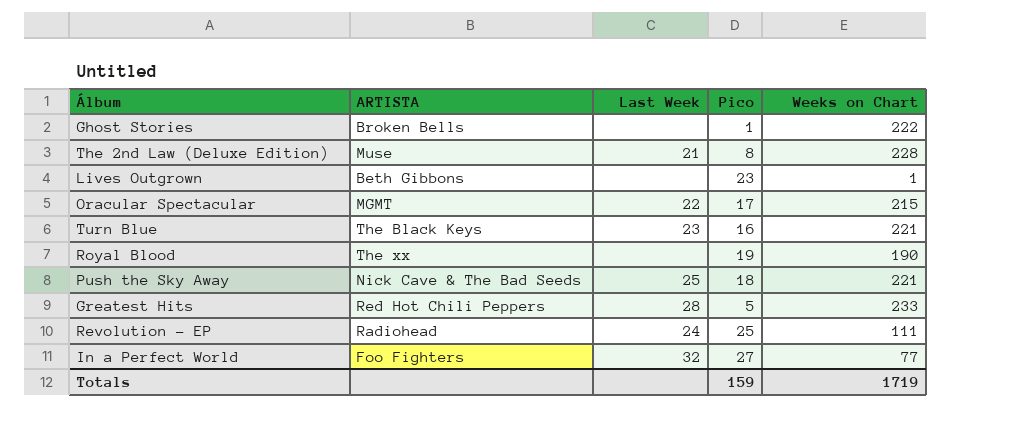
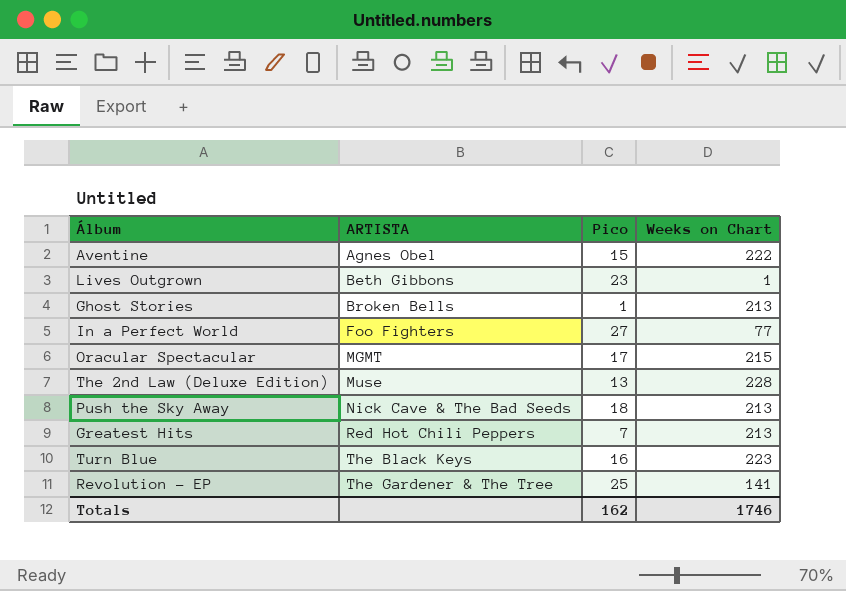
row order: none -> ARTISTA ascending
column Last Week | position: 3 -> none
row Royal Blood: The xx | none | 19 | 190 -> none
row Aventine: none -> Agnes Obel | 15 | 222
Ghost Stories | Weeks on Chart: 222 -> 213
The 2nd Law (Deluxe Edition) | Pico: 8 -> 13
Push the Sky Away | Weeks on Chart: 221 -> 213
Greatest Hits | Pico: 5 -> 7
Greatest Hits | Weeks on Chart: 233 -> 213
Turn Blue | Weeks on Chart: 221 -> 223
Revolution - EP | ARTISTA: Radiohead -> The Gardener & The Tree
Revolution - EP | Weeks on Chart: 111 -> 141
Totals | Pico: 159 -> 162
Totals | Weeks on Chart: 1719 -> 1746

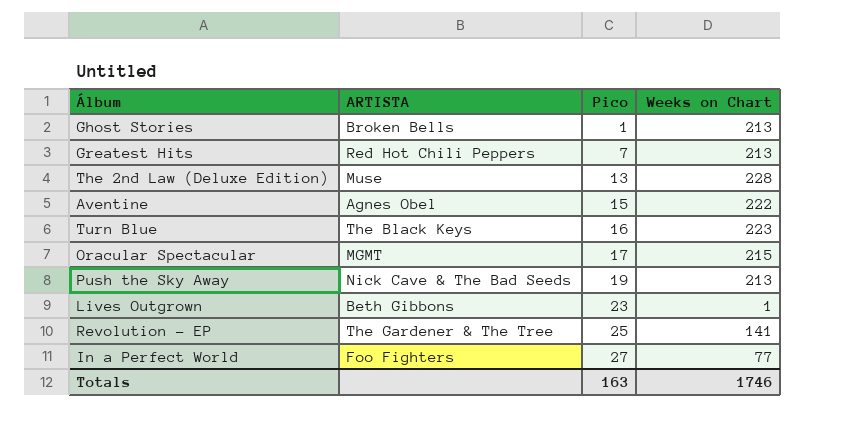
row order: ARTISTA ascending -> Pico ascending
Push the Sky Away | Pico: 18 -> 19
Totals | Pico: 162 -> 163

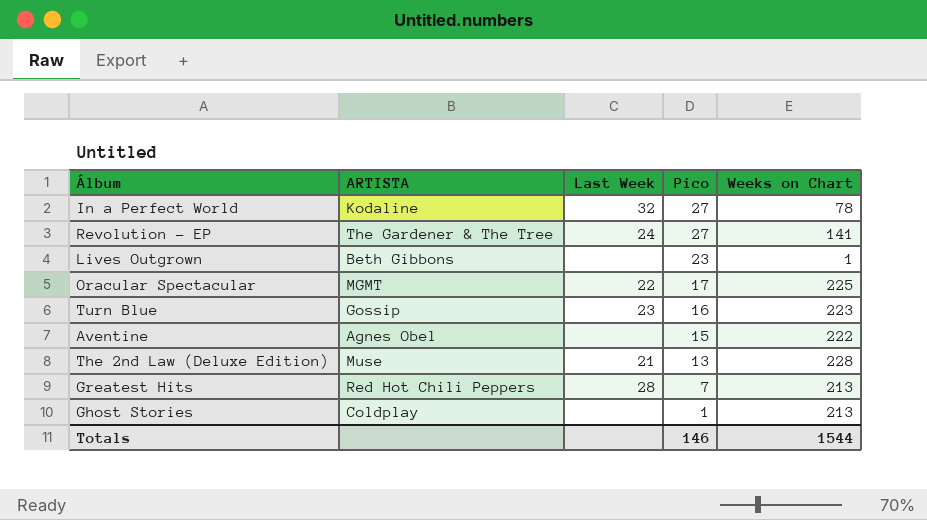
row order: Pico ascending -> Pico descending
column Last Week | position: none -> 3
row Push the Sky Away: Nick Cave & The Bad Seeds | 19 | 213 -> none
In a Perfect World | ARTISTA: Foo Fighters -> Kodaline
In a Perfect World | Weeks on Chart: 77 -> 78
Revolution - EP | Pico: 25 -> 27
Oracular Spectacular | Weeks on Chart: 215 -> 225
Turn Blue | ARTISTA: The Black Keys -> Gossip
Ghost Stories | ARTISTA: Broken Bells -> Coldplay
Totals | Pico: 163 -> 146
Totals | Weeks on Chart: 1746 -> 1544

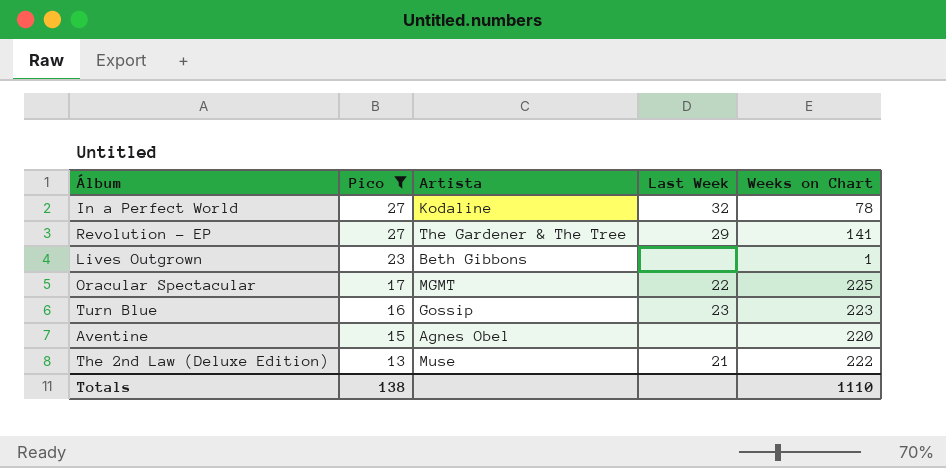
filter: none -> Pico >= 13
column Pico | position: 4 -> 2
column name: ARTISTA -> Artista
Revolution - EP | Last Week: 24 -> 29
Aventine | Weeks on Chart: 222 -> 220
The 2nd Law (Deluxe Edition) | Weeks on Chart: 228 -> 222
Totals | Pico: 146 -> 138
Totals | Weeks on Chart: 1544 -> 1110

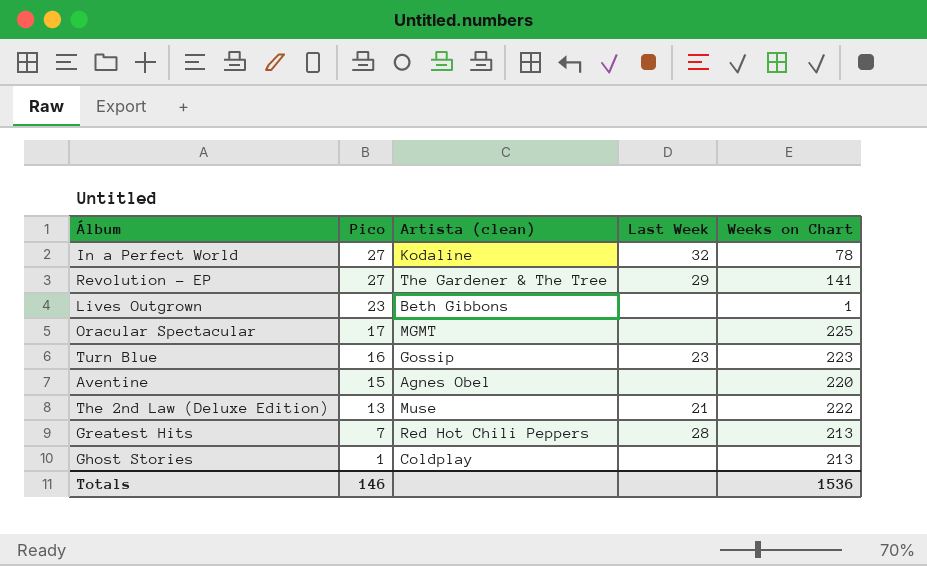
filter: Pico >= 13 -> none
column name: Artista -> Artista (clean)
Oracular Spectacular | Last Week: 22 -> none
Totals | Pico: 138 -> 146
Totals | Weeks on Chart: 1110 -> 1536

